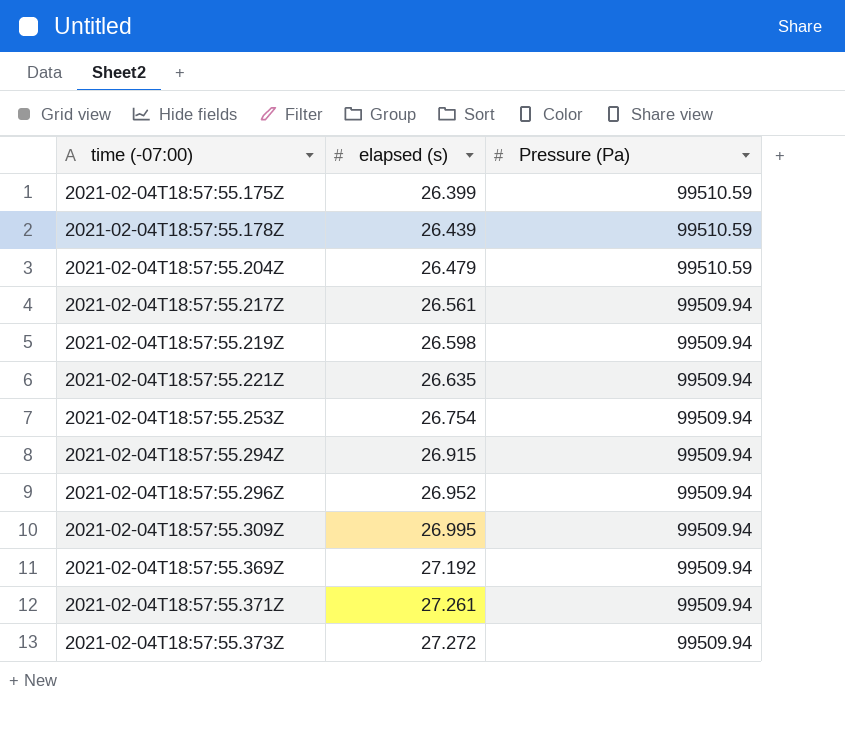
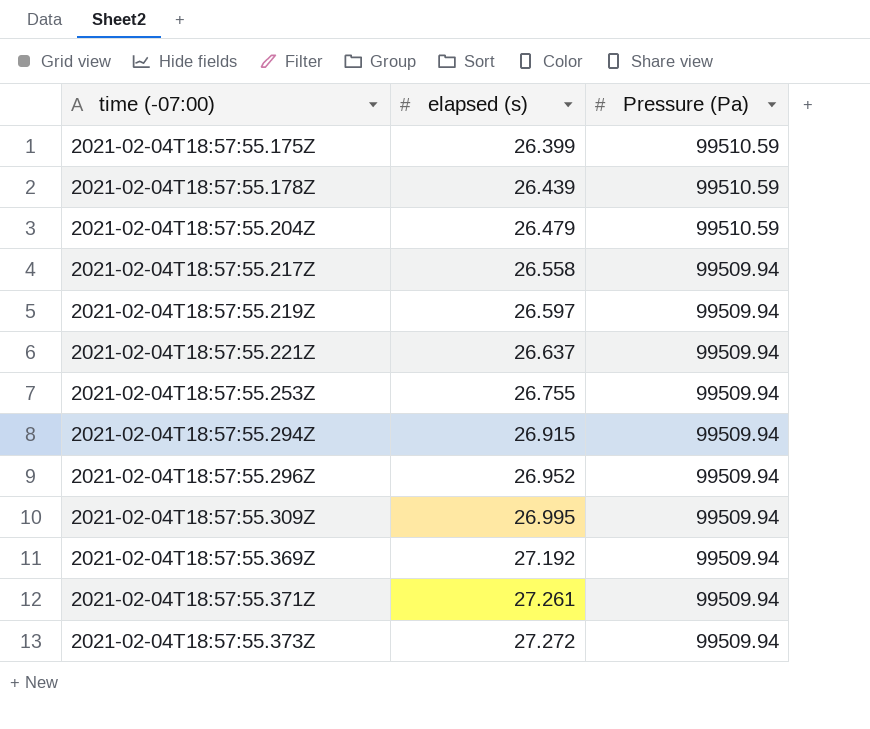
2021-02-04T18:57:55.217Z | elapsed (s): 26.561 -> 26.558
2021-02-04T18:57:55.219Z | elapsed (s): 26.598 -> 26.597
2021-02-04T18:57:55.221Z | elapsed (s): 26.635 -> 26.637
2021-02-04T18:57:55.253Z | elapsed (s): 26.754 -> 26.755

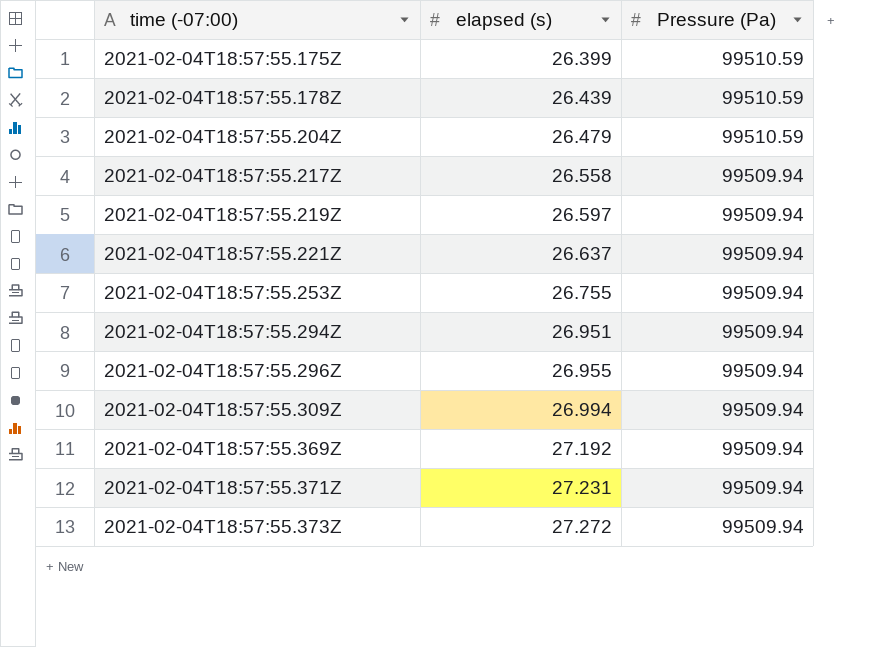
2021-02-04T18:57:55.294Z | elapsed (s): 26.915 -> 26.951
2021-02-04T18:57:55.296Z | elapsed (s): 26.952 -> 26.955
2021-02-04T18:57:55.309Z | elapsed (s): 26.995 -> 26.994
2021-02-04T18:57:55.371Z | elapsed (s): 27.261 -> 27.231

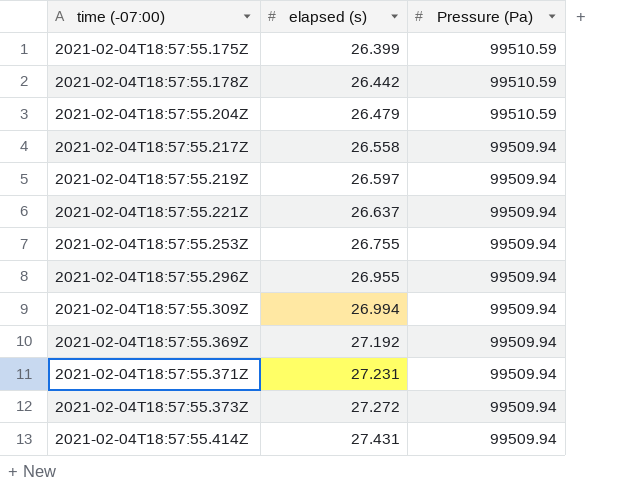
row 2021-02-04T18:57:55.294Z: 26.951 | 99509.94 -> none
2021-02-04T18:57:55.178Z | elapsed (s): 26.439 -> 26.442
row 2021-02-04T18:57:55.414Z: none -> 27.431 | 99509.94

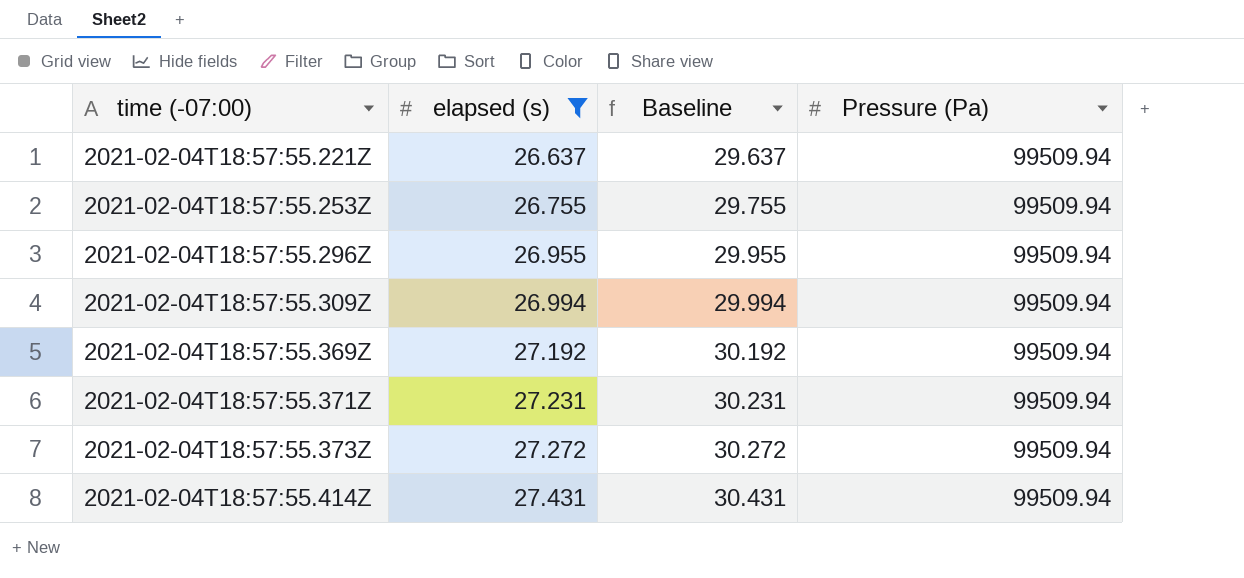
filter: none -> elapsed (s) >= 26.637
column Baseline | formula: none -> [elapsed (s)] + 3

